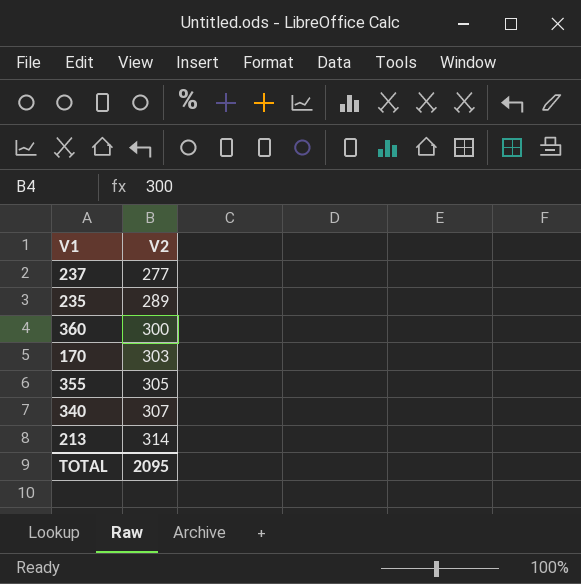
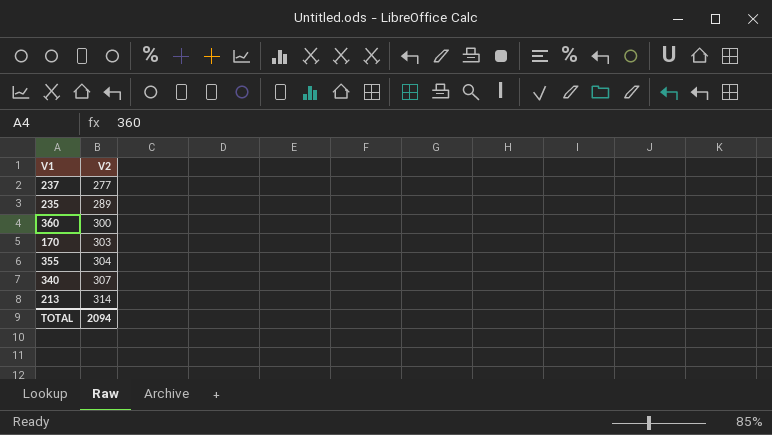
355 | V2: 305 -> 304
TOTAL | V2: 2095 -> 2094

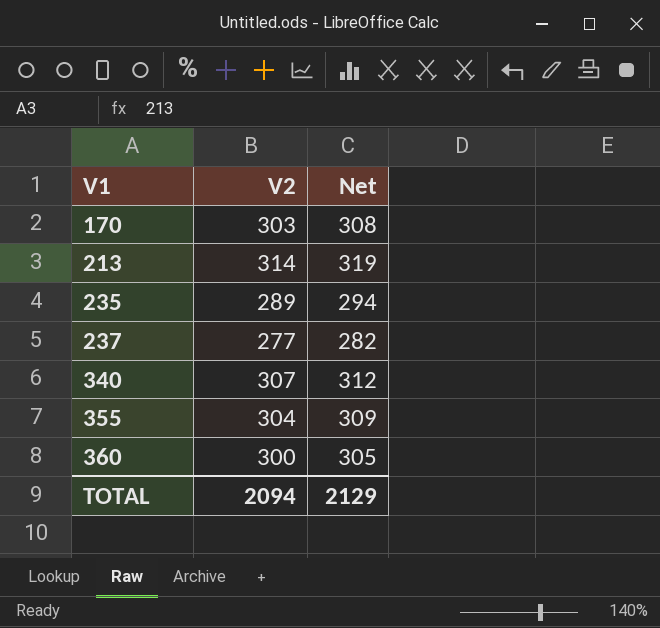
row order: V2 ascending -> V1 ascending
column Net | formula: none -> [V2] + 5

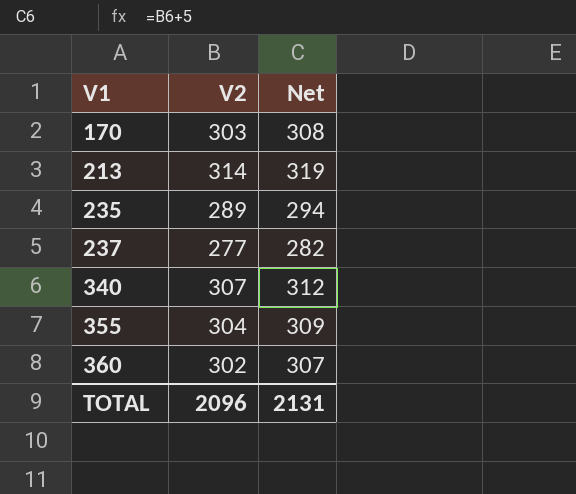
360 | V2: 300 -> 302
360 | Net: 305 -> 307
TOTAL | V2: 2094 -> 2096
TOTAL | Net: 2129 -> 2131

